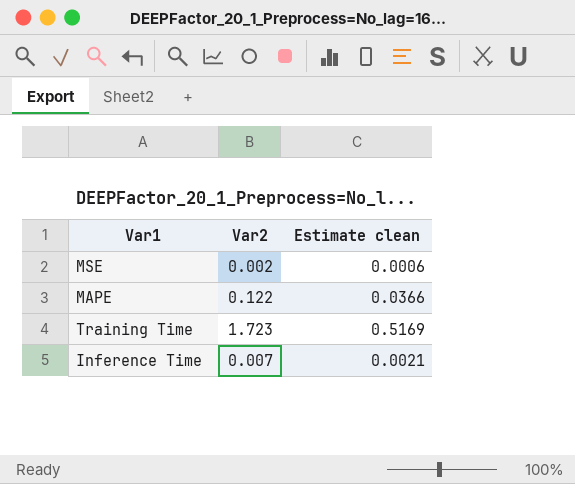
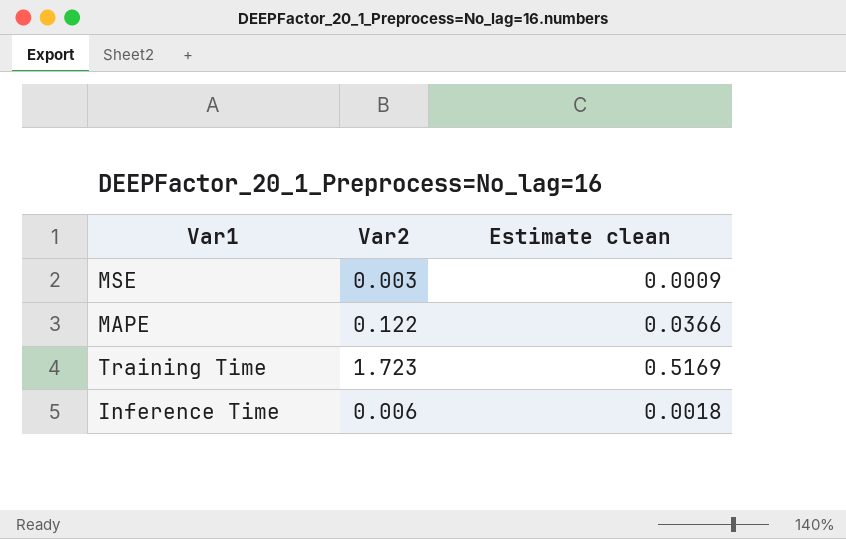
MSE | Var2: 0.002 -> 0.003
MSE | Estimate clean: 0.0006 -> 0.0009
Inference Time | Var2: 0.007 -> 0.006
Inference Time | Estimate clean: 0.0021 -> 0.0018

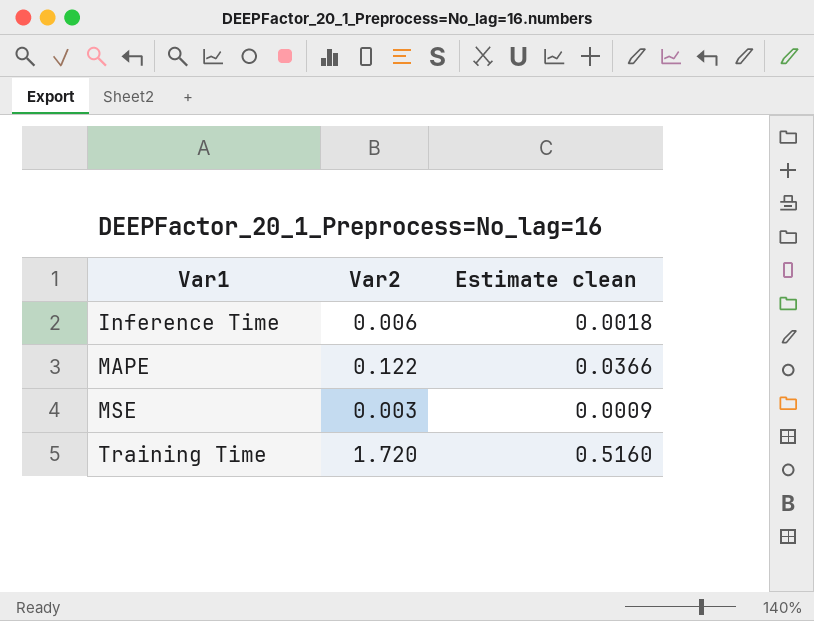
row order: none -> Var1 ascending
Training Time | Var2: 1.723 -> 1.720
Training Time | Estimate clean: 0.5169 -> 0.5160

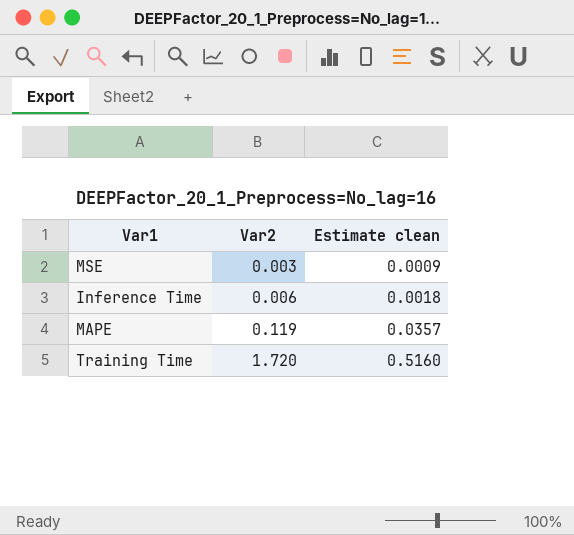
row order: Var1 ascending -> Var2 ascending
MAPE | Var2: 0.122 -> 0.119
MAPE | Estimate clean: 0.0366 -> 0.0357

